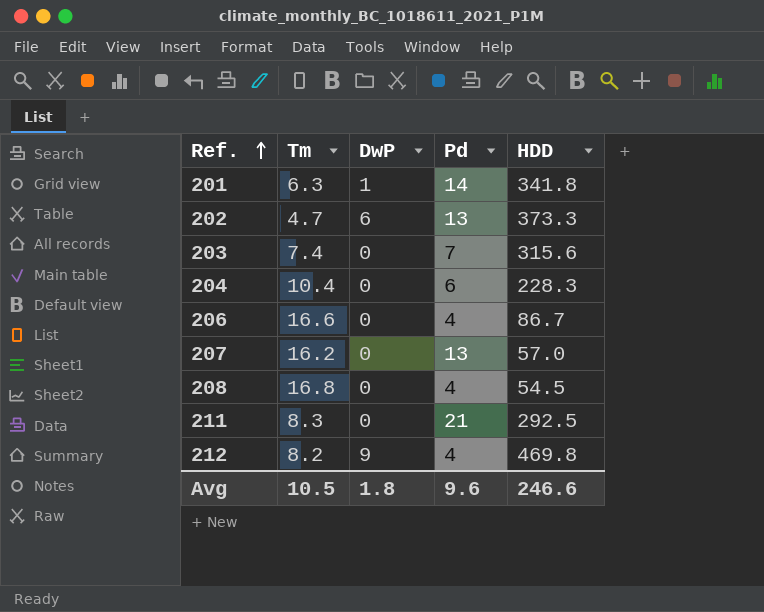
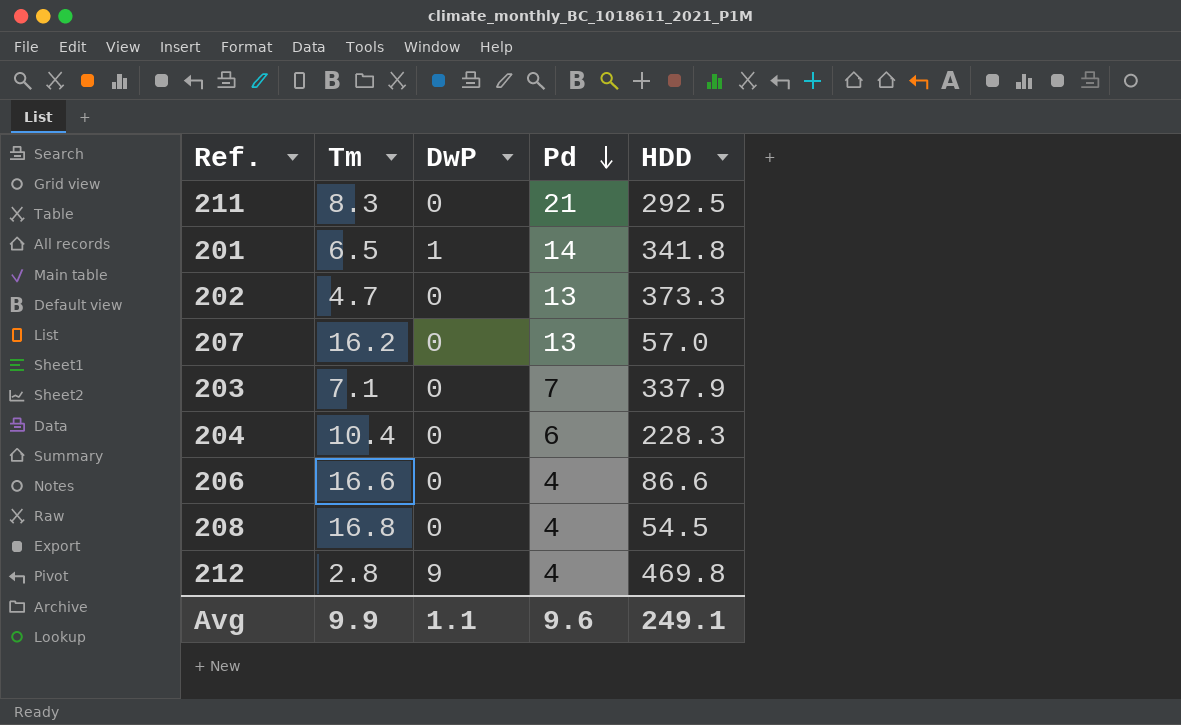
row order: Ref. ascending -> Pd descending
201 | Tm: 6.3 -> 6.5
202 | DwP: 6 -> 0
203 | Tm: 7.4 -> 7.1
203 | HDD: 315.6 -> 337.9
206 | HDD: 86.7 -> 86.6
212 | Tm: 8.2 -> 2.8
Avg | Tm: 10.5 -> 9.9
Avg | DwP: 1.8 -> 1.1
Avg | HDD: 246.6 -> 249.1

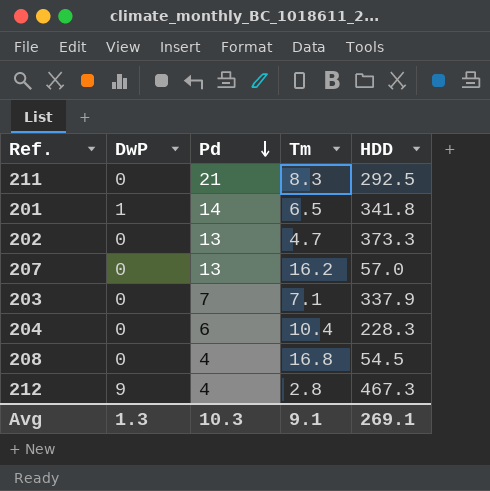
column Tm | position: 2 -> 4
row 206: 16.6 | 0 | 4 | 86.6 -> none
212 | HDD: 469.8 -> 467.3
Avg | DwP: 1.1 -> 1.3
Avg | Pd: 9.6 -> 10.3
Avg | Tm: 9.9 -> 9.1
Avg | HDD: 249.1 -> 269.1

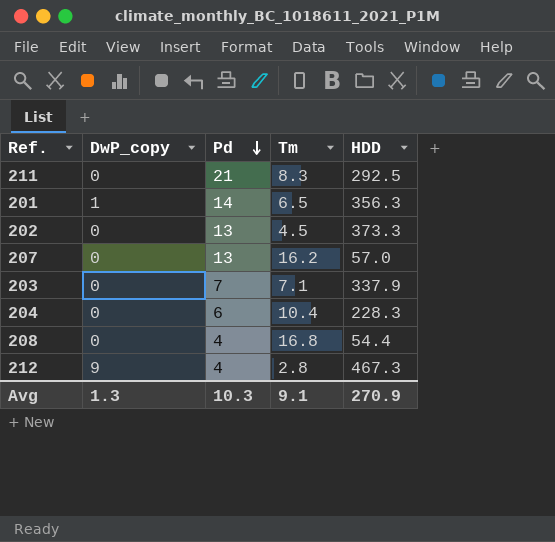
column name: DwP -> DwP_copy
201 | HDD: 341.8 -> 356.3
202 | Tm: 4.7 -> 4.5
208 | HDD: 54.5 -> 54.4
Avg | HDD: 269.1 -> 270.9

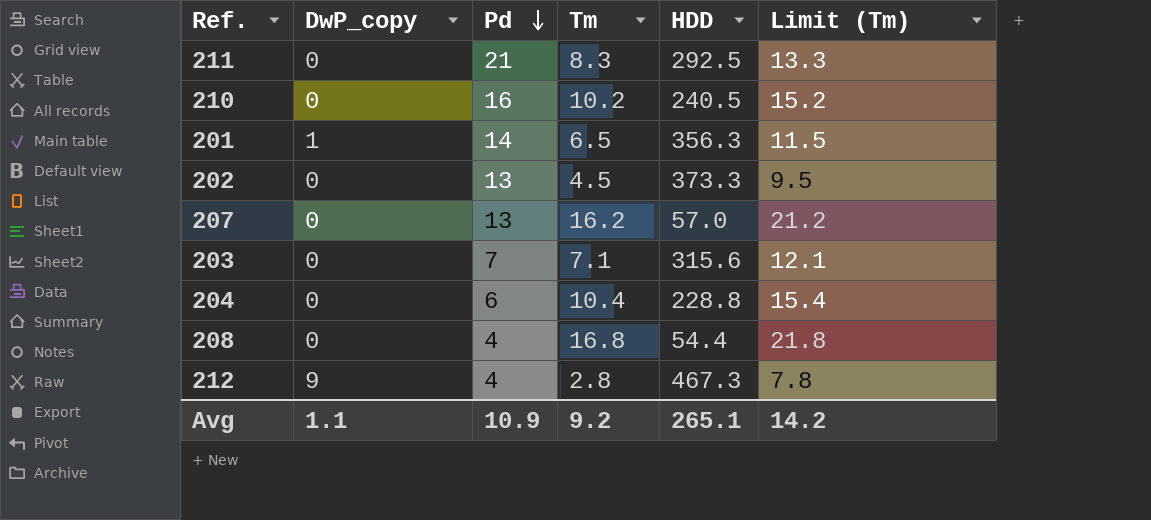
column Limit (Tm) | formula: none -> [Tm] + 5
row 210: none -> 0 | 16 | 10.2 | 240.5 | 15.2
203 | HDD: 337.9 -> 315.6
204 | HDD: 228.3 -> 228.8
Avg | DwP_copy: 1.3 -> 1.1
Avg | Pd: 10.3 -> 10.9
Avg | Tm: 9.1 -> 9.2
Avg | HDD: 270.9 -> 265.1

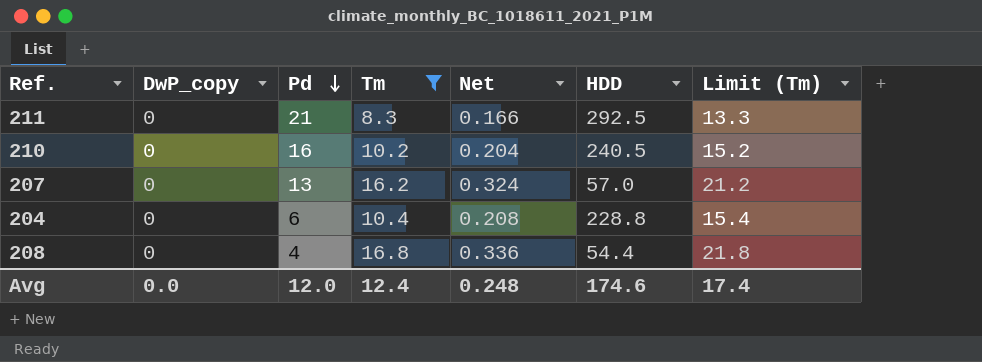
filter: none -> Tm >= 8.3
column Net | formula: none -> [Tm] * 0.02
Avg | DwP_copy: 1.1 -> 0.0
Avg | Pd: 10.9 -> 12.0
Avg | Tm: 9.2 -> 12.4
Avg | HDD: 265.1 -> 174.6
Avg | Limit (Tm): 14.2 -> 17.4

